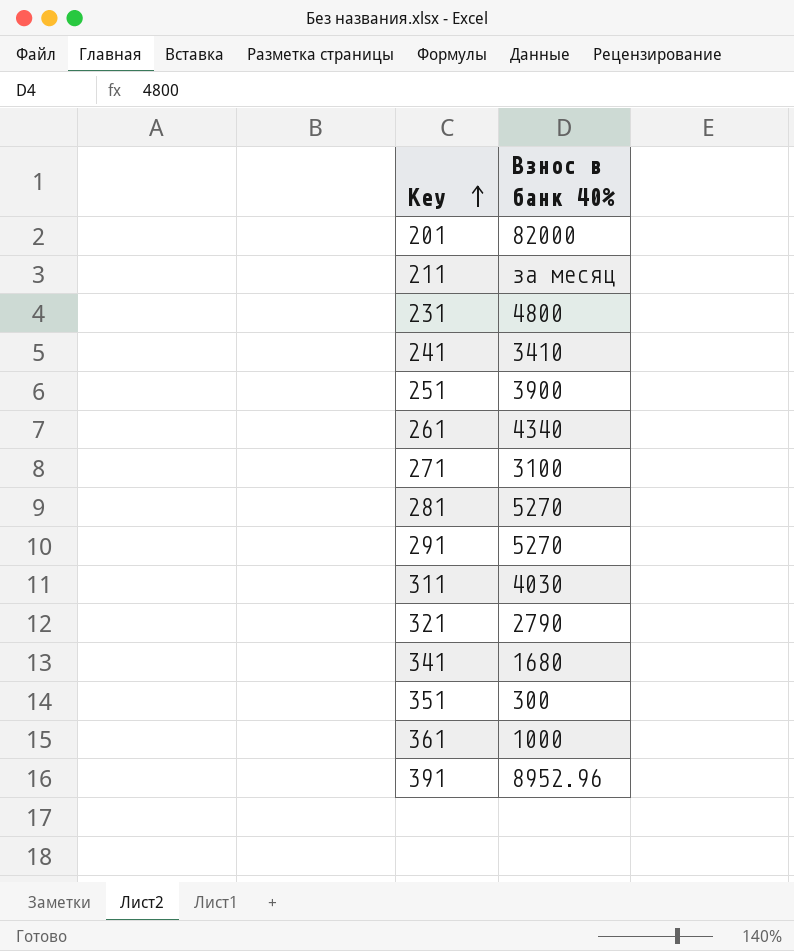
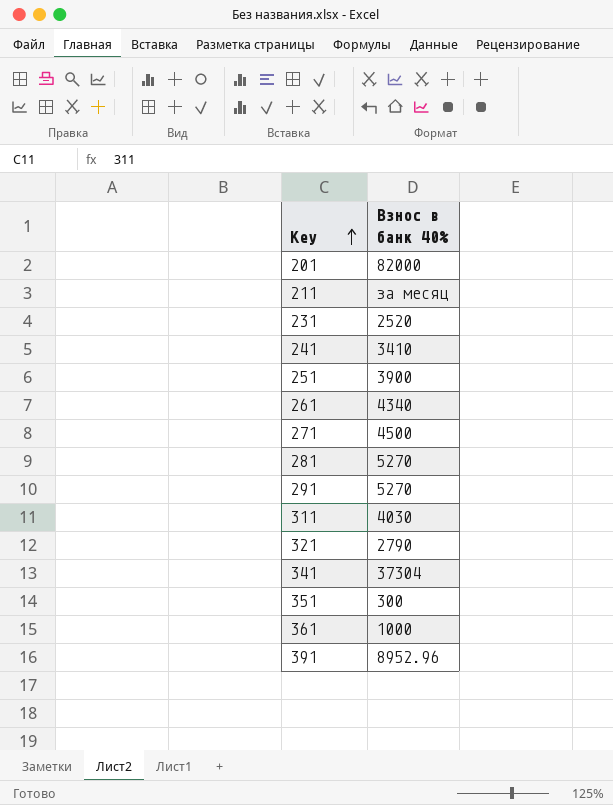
231 | Взнос в банк 40%: 4800 -> 2520
271 | Взнос в банк 40%: 3100 -> 4500
341 | Взнос в банк 40%: 1680 -> 37304

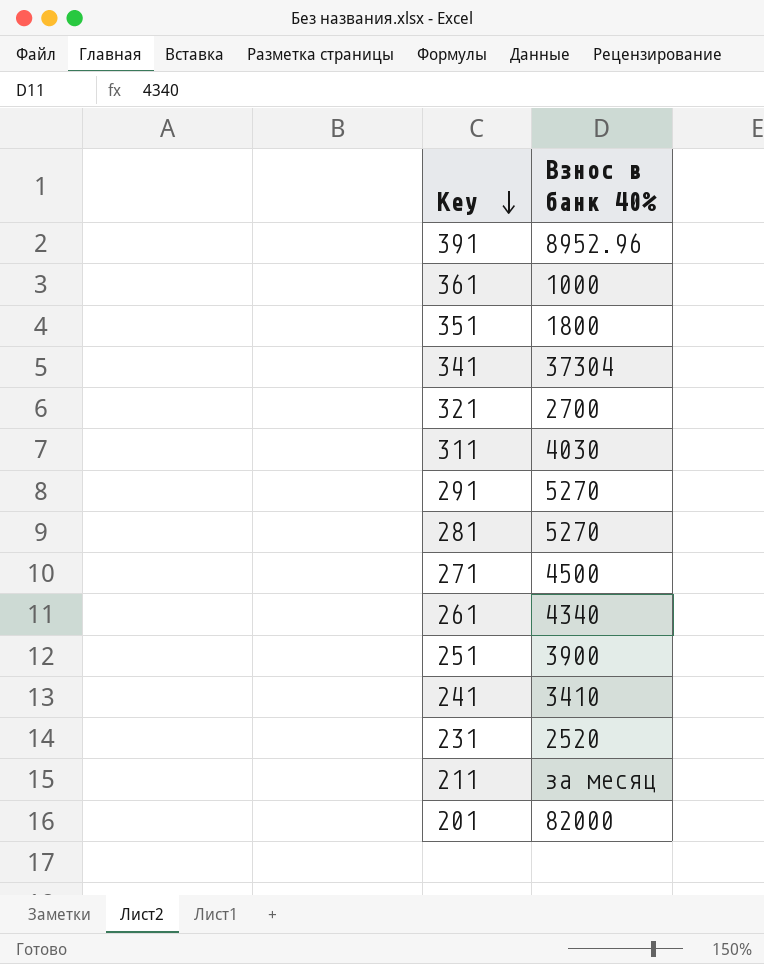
row order: Key ascending -> Key descending
351 | Взнос в банк 40%: 300 -> 1800
321 | Взнос в банк 40%: 2790 -> 2700

